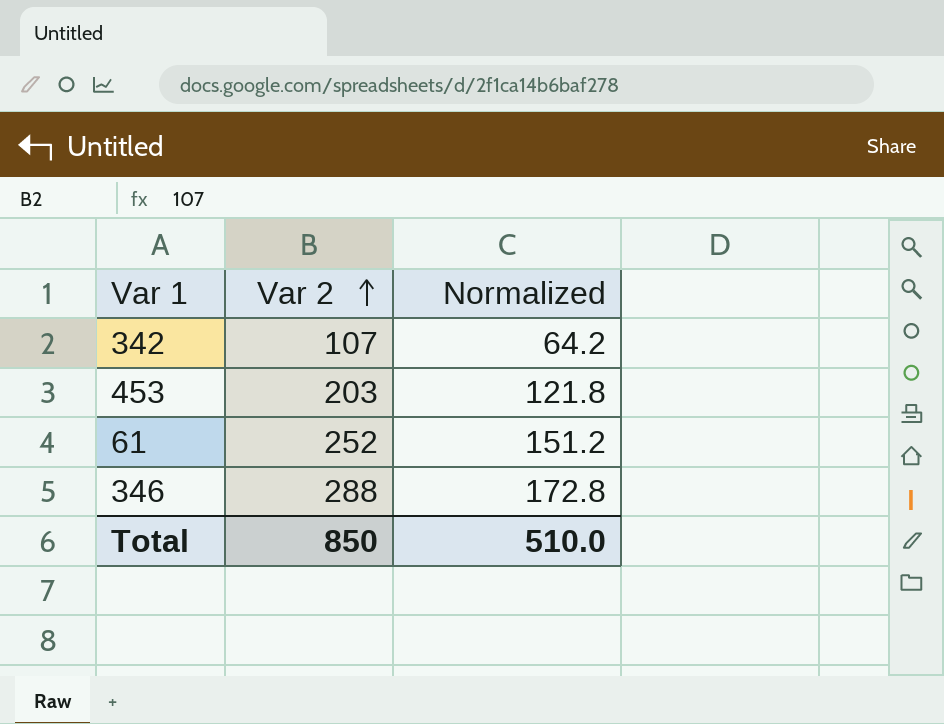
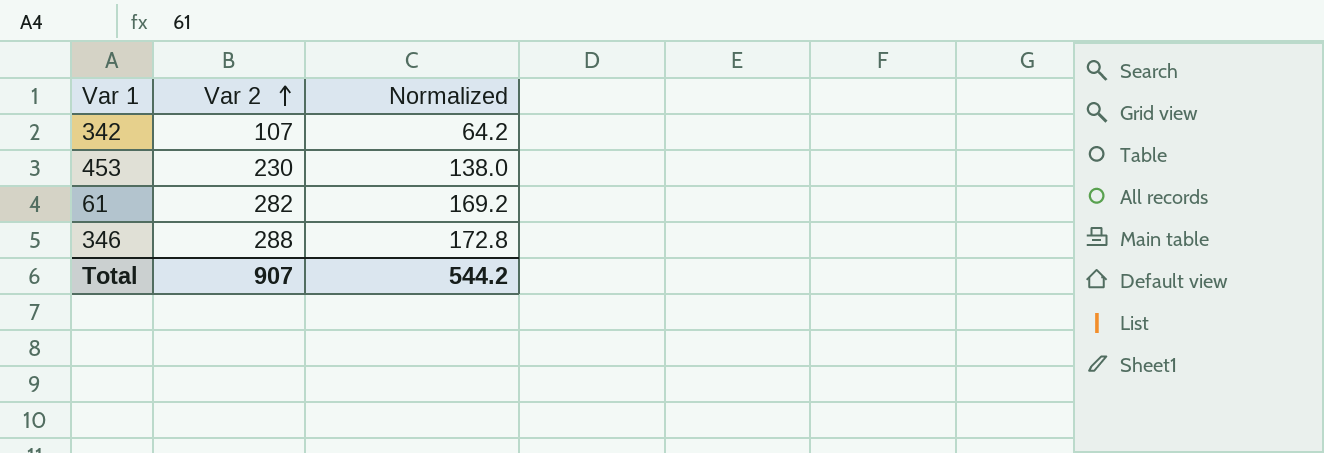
453 | Var 2: 203 -> 230
453 | Normalized: 121.8 -> 138.0
61 | Var 2: 252 -> 282
61 | Normalized: 151.2 -> 169.2
Total | Var 2: 850 -> 907
Total | Normalized: 510.0 -> 544.2

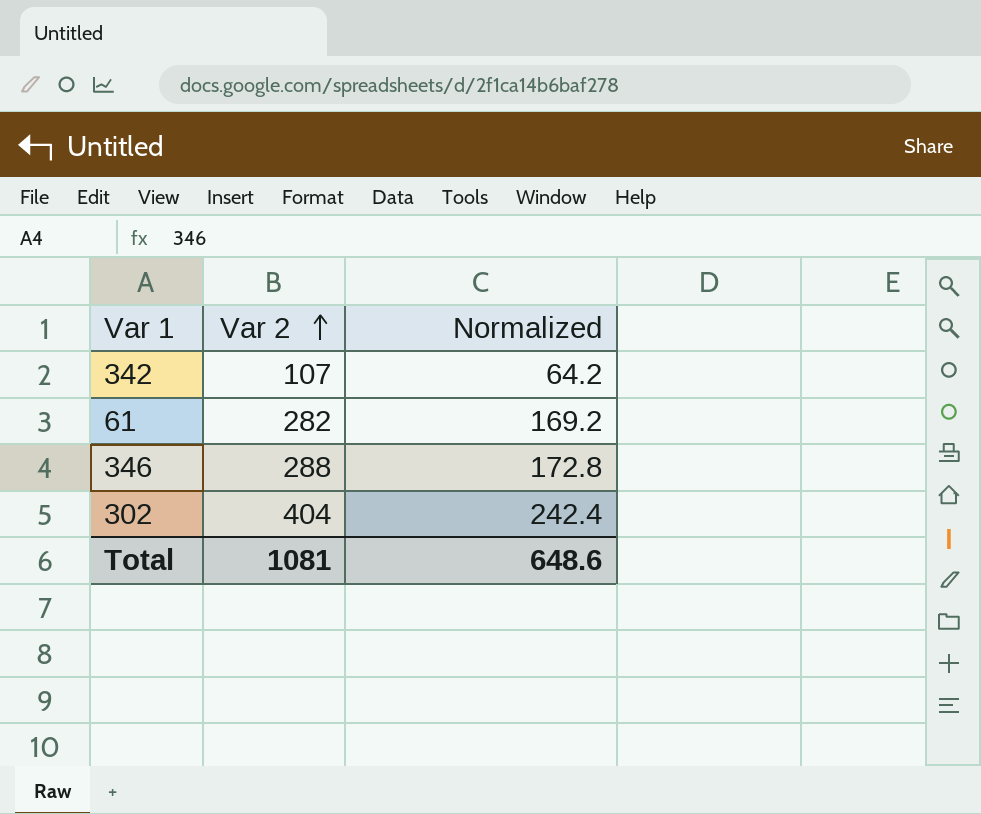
row 453: 230 | 138.0 -> none
row 302: none -> 404 | 242.4
Total | Var 2: 907 -> 1081
Total | Normalized: 544.2 -> 648.6

